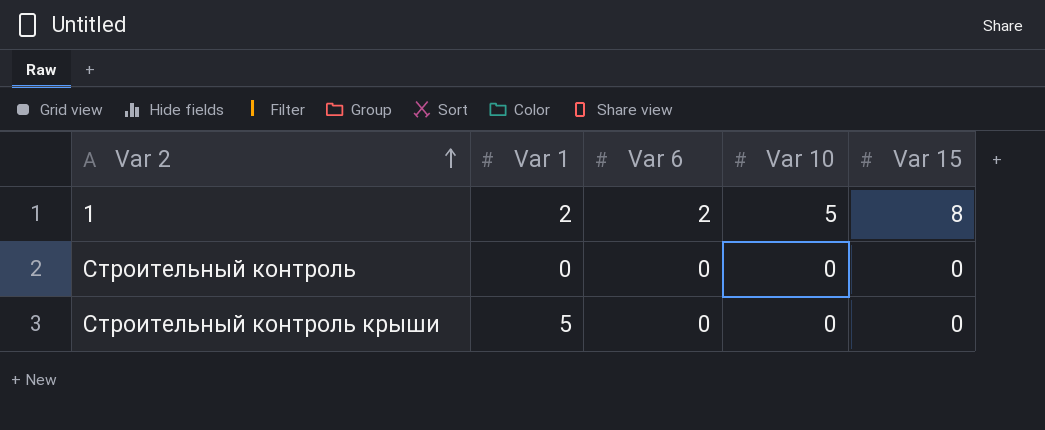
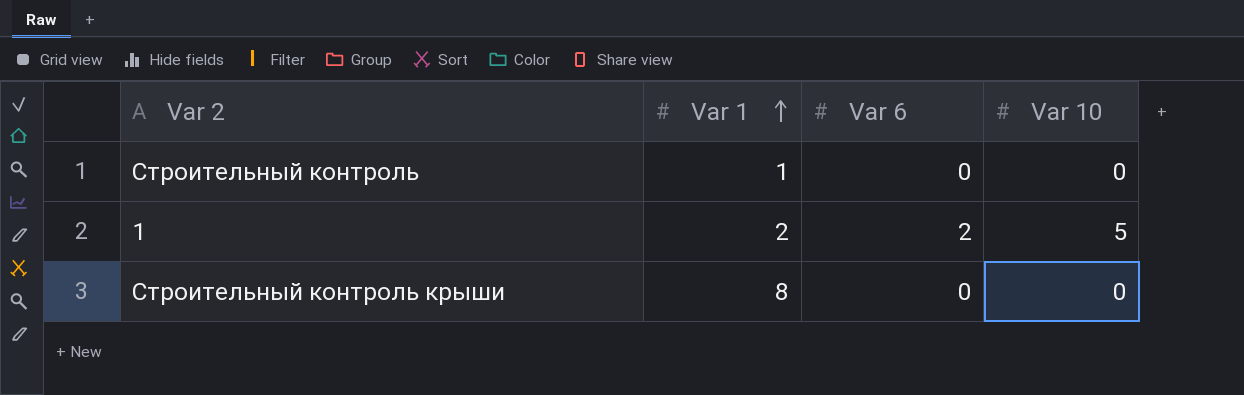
row order: Var 2 ascending -> Var 1 ascending
column Var 15 | position: 5 -> none
Строительный контроль | Var 1: 0 -> 1
Строительный контроль крыши | Var 1: 5 -> 8

